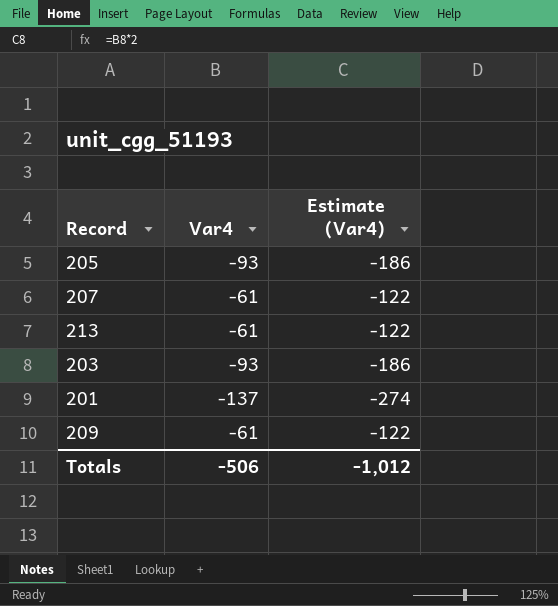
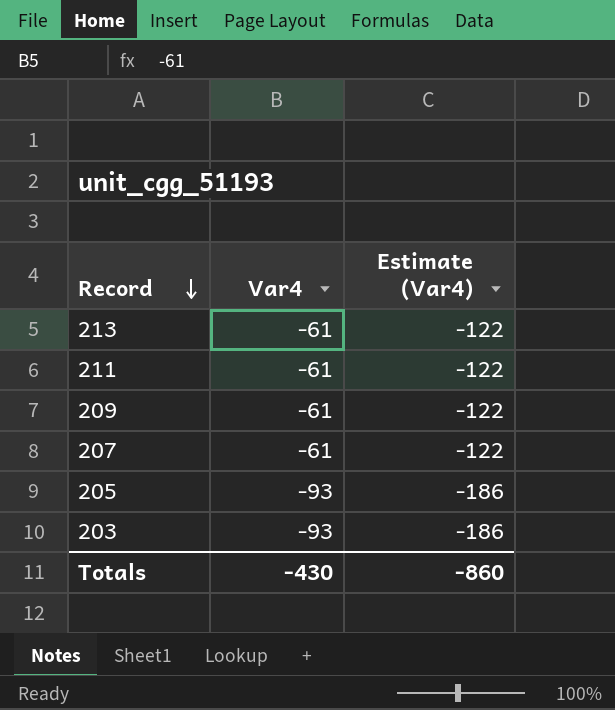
row order: none -> Record descending
row 201: -137 | -274 -> none
row 211: none -> -61 | -122
Totals | Var4: -506 -> -430
Totals | Estimate (Var4): -1,012 -> -860

